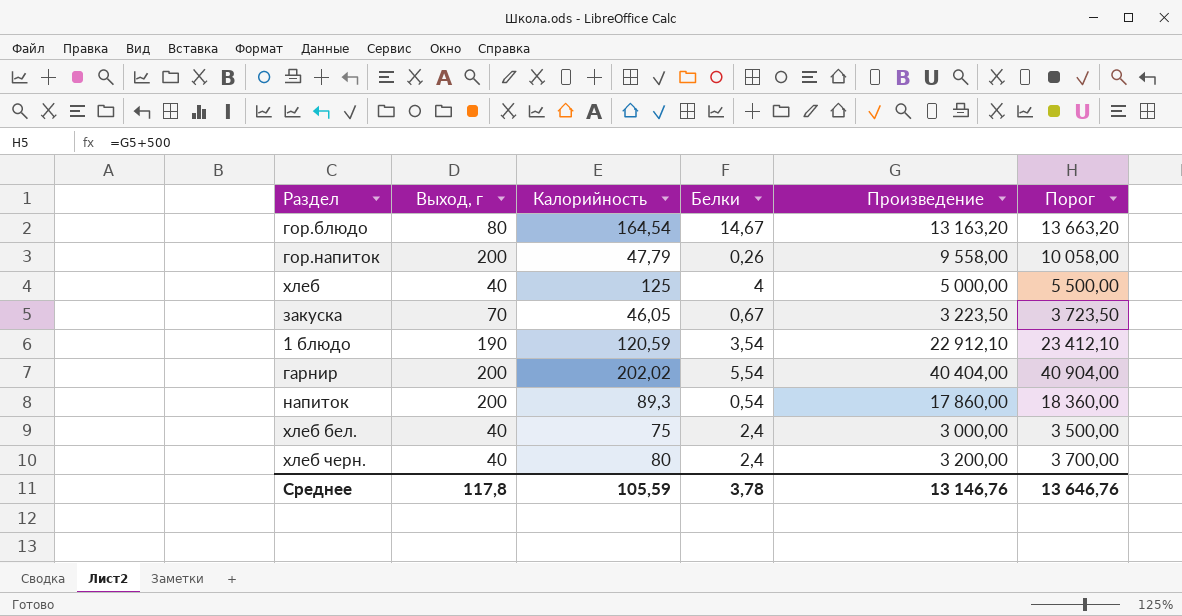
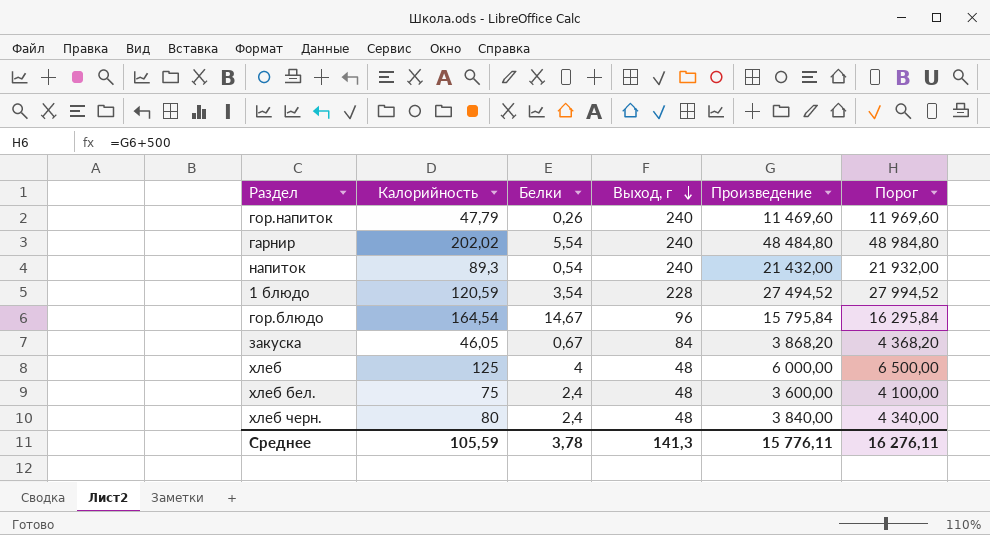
row order: none -> Выход, г descending
column Выход, г | position: 2 -> 4
гор.напиток | Выход, г: 200 -> 240
гор.напиток | Произведение: 9 558,00 -> 11 469,60
гор.напиток | Порог: 10 058,00 -> 11 969,60
гарнир | Выход, г: 200 -> 240
гарнир | Произведение: 40 404,00 -> 48 484,80
гарнир | Порог: 40 904,00 -> 48 984,80
напиток | Выход, г: 200 -> 240
напиток | Произведение: 17 860,00 -> 21 432,00
напиток | Порог: 18 360,00 -> 21 932,00
1 блюдо | Выход, г: 190 -> 228
1 блюдо | Произведение: 22 912,10 -> 27 494,52
1 блюдо | Порог: 23 412,10 -> 27 994,52
гор.блюдо | Выход, г: 80 -> 96
гор.блюдо | Произведение: 13 163,20 -> 15 795,84
гор.блюдо | Порог: 13 663,20 -> 16 295,84
закуска | Выход, г: 70 -> 84
закуска | Произведение: 3 223,50 -> 3 868,20
закуска | Порог: 3 723,50 -> 4 368,20
хлеб | Выход, г: 40 -> 48
хлеб | Произведение: 5 000,00 -> 6 000,00
хлеб | Порог: 5 500,00 -> 6 500,00
хлеб бел. | Выход, г: 40 -> 48
хлеб бел. | Произведение: 3 000,00 -> 3 600,00
хлеб бел. | Порог: 3 500,00 -> 4 100,00
хлеб черн. | Выход, г: 40 -> 48
хлеб черн. | Произведение: 3 200,00 -> 3 840,00
хлеб черн. | Порог: 3 700,00 -> 4 340,00
Среднее | Выход, г: 117,8 -> 141,3
Среднее | Произведение: 13 146,76 -> 15 776,11
Среднее | Порог: 13 646,76 -> 16 276,11

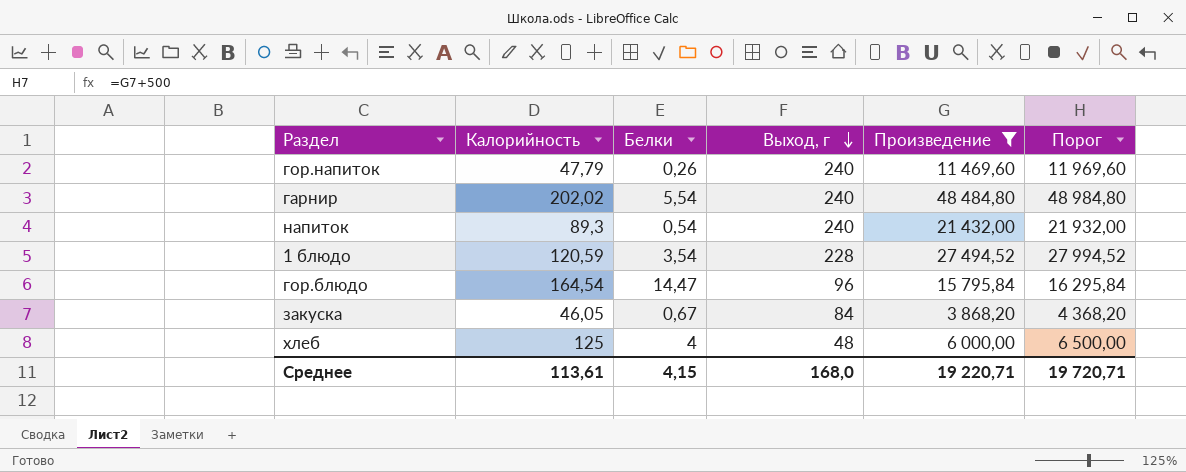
filter: none -> Произведение >= 3 868,20
гор.блюдо | Белки: 14,67 -> 14,47
Среднее | Калорийность: 105,59 -> 113,61
Среднее | Белки: 3,78 -> 4,15
Среднее | Выход, г: 141,3 -> 168,0
Среднее | Произведение: 15 776,11 -> 19 220,71
Среднее | Порог: 16 276,11 -> 19 720,71

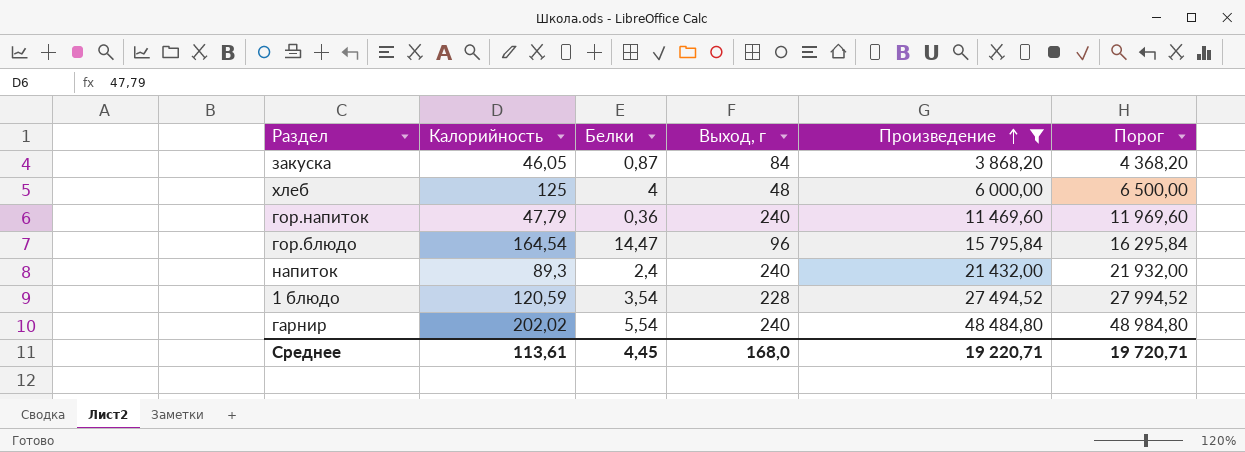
row order: Выход, г descending -> Произведение ascending
закуска | Белки: 0,67 -> 0,87
гор.напиток | Белки: 0,26 -> 0,36
напиток | Белки: 0,54 -> 2,4
Среднее | Белки: 4,15 -> 4,45

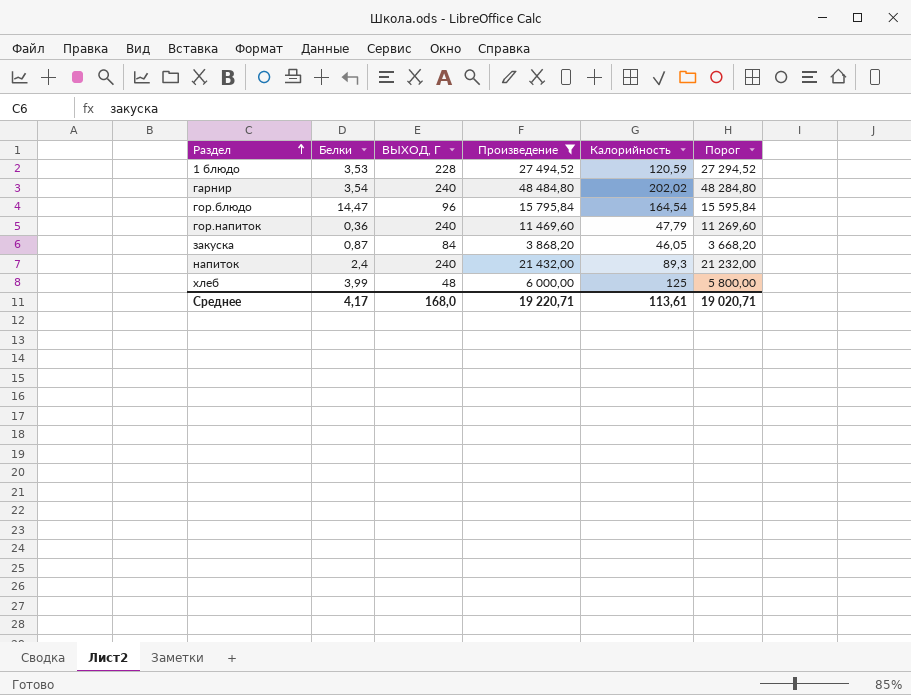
row order: Произведение ascending -> Раздел ascending
column name: Выход, г -> ВЫХОД, Г
column Калорийность | position: 2 -> 5
column Порог | formula: [Произведение] + 500 -> [Произведение] - 200
1 блюдо | Белки: 3,54 -> 3,53
гарнир | Белки: 5,54 -> 3,54
хлеб | Белки: 4 -> 3,99
Среднее | Белки: 4,45 -> 4,17
Среднее | Порог: 19 720,71 -> 19 020,71

